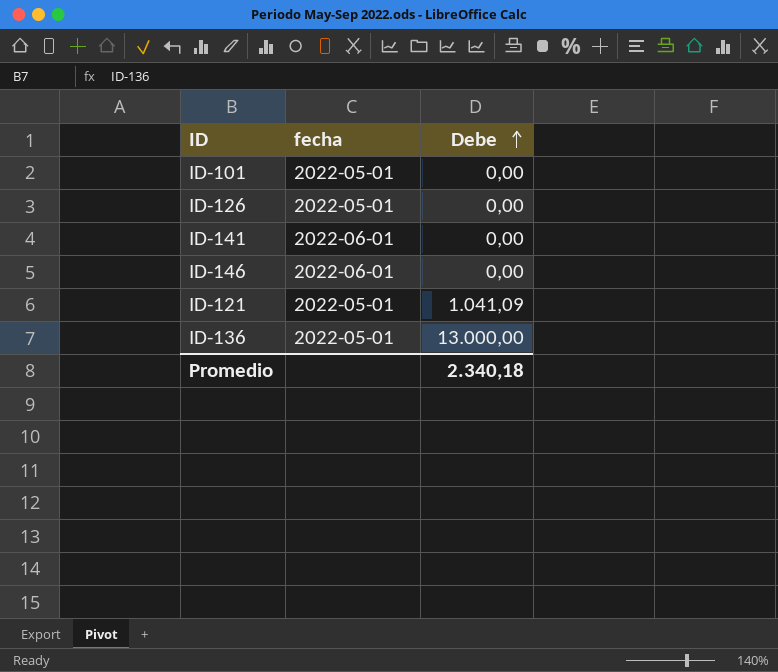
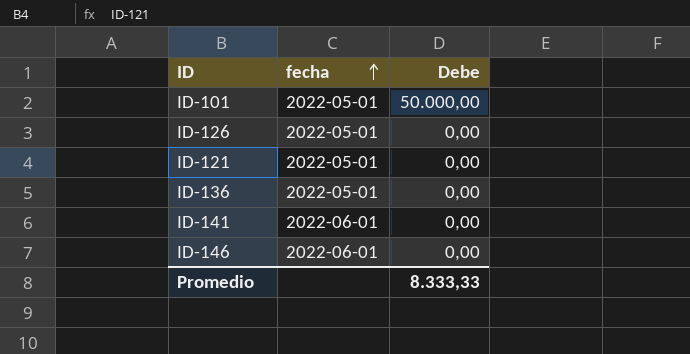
row order: Debe ascending -> fecha ascending
ID-101 | Debe: 0,00 -> 50.000,00
ID-121 | Debe: 1.041,09 -> 0,00
ID-136 | Debe: 13.000,00 -> 0,00
Promedio | Debe: 2.340,18 -> 8.333,33

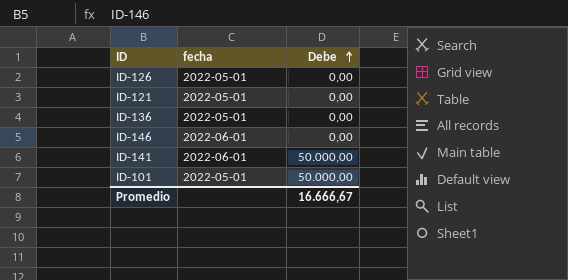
row order: fecha ascending -> Debe ascending
ID-141 | Debe: 0,00 -> 50.000,00
Promedio | Debe: 8.333,33 -> 16.666,67

